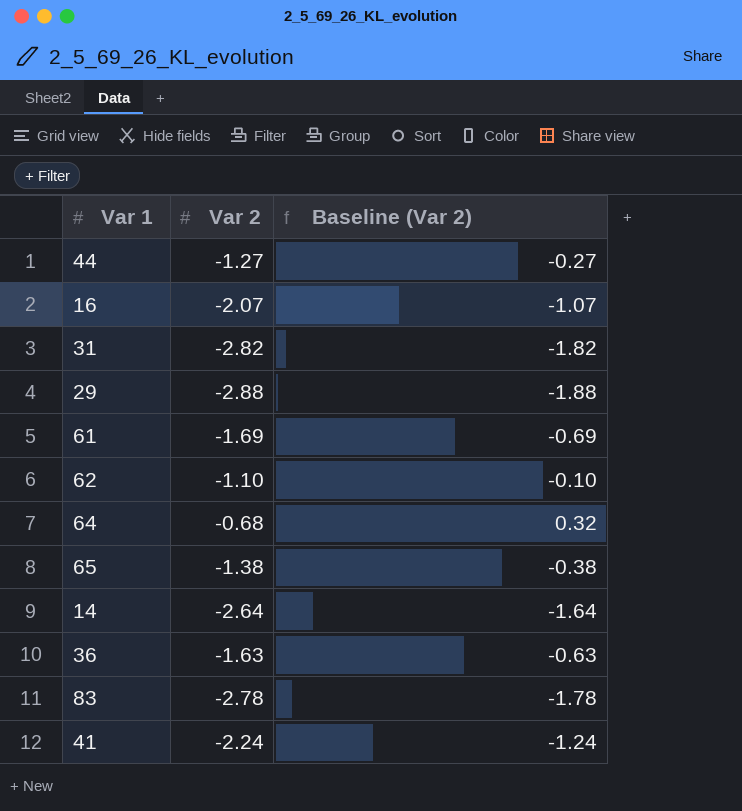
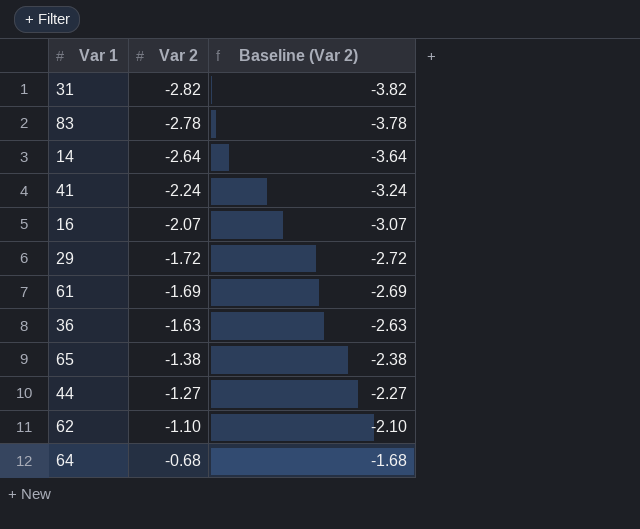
row order: none -> Var 2 ascending
column Baseline (Var 2) | formula: [Var 2] + 1 -> [Var 2] - 1
29 | Var 2: -2.88 -> -1.72

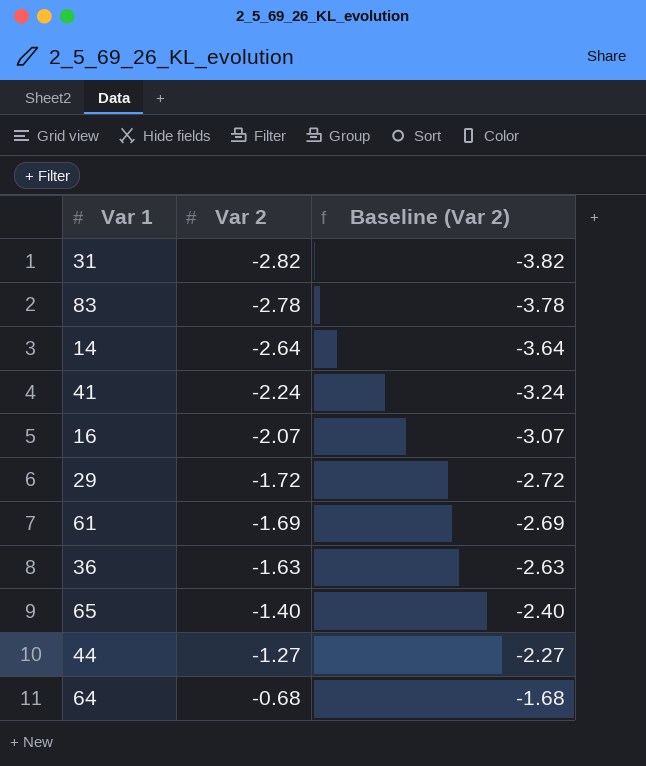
row 62: -1.10 | -2.10 -> none
65 | Var 2: -1.38 -> -1.40
65 | Baseline (Var 2): -2.38 -> -2.40

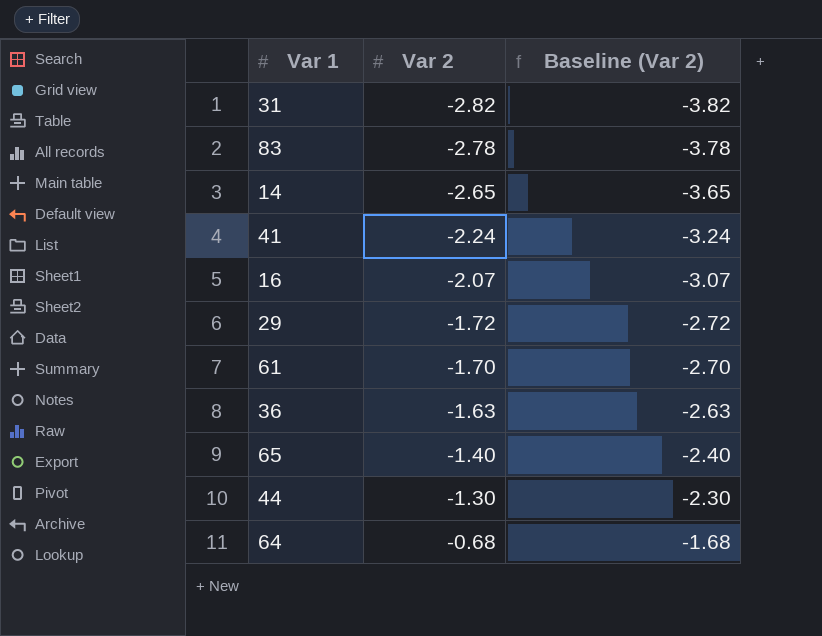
14 | Var 2: -2.64 -> -2.65
14 | Baseline (Var 2): -3.64 -> -3.65
61 | Var 2: -1.69 -> -1.70
61 | Baseline (Var 2): -2.69 -> -2.70
44 | Var 2: -1.27 -> -1.30
44 | Baseline (Var 2): -2.27 -> -2.30

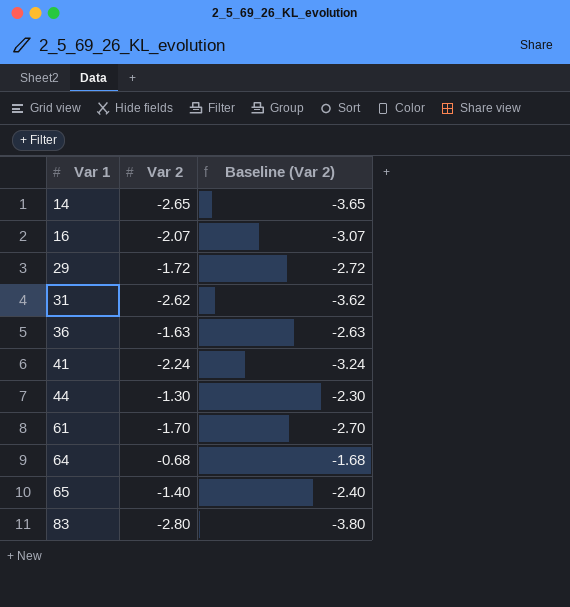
row order: Var 2 ascending -> Var 1 ascending
31 | Var 2: -2.82 -> -2.62
31 | Baseline (Var 2): -3.82 -> -3.62
83 | Var 2: -2.78 -> -2.80
83 | Baseline (Var 2): -3.78 -> -3.80

